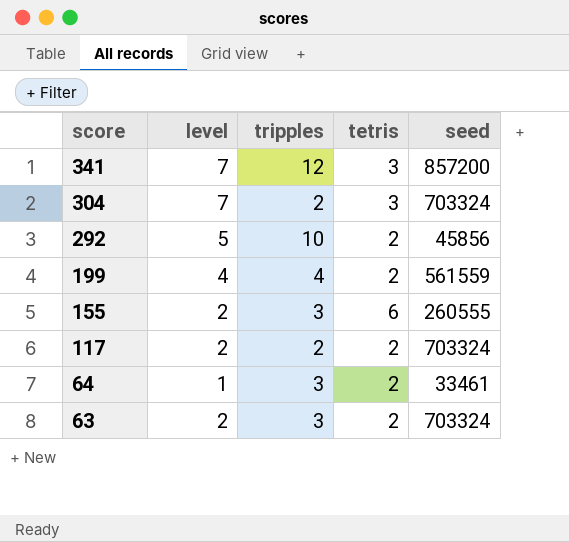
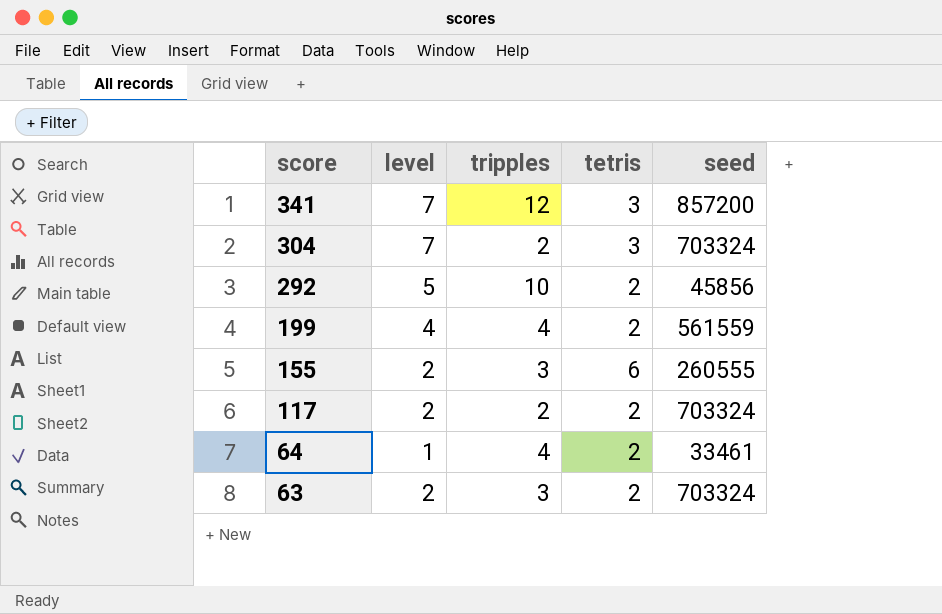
64 | tripples: 3 -> 4

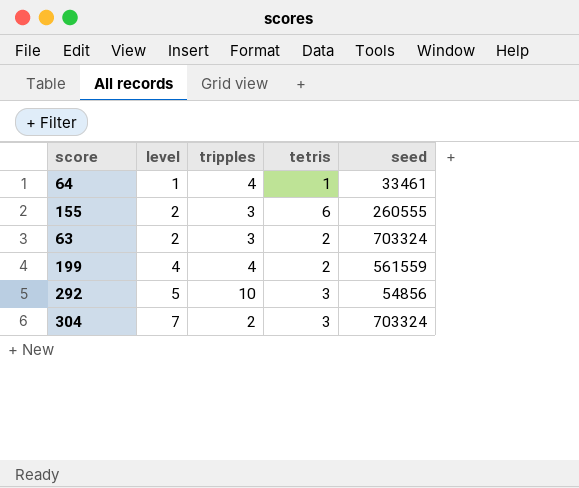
row order: score descending -> level ascending
row 341: 7 | 12 | 3 | 857200 -> none
row 117: 2 | 2 | 2 | 703324 -> none
64 | tetris: 2 -> 1
292 | tetris: 2 -> 3
292 | seed: 45856 -> 54856

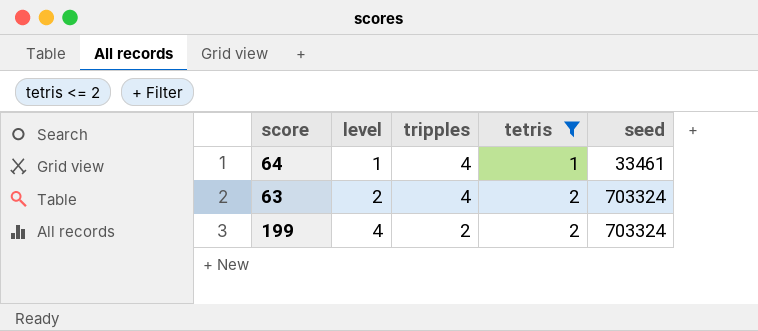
filter: none -> tetris <= 2
63 | tripples: 3 -> 4
199 | tripples: 4 -> 2
199 | seed: 561559 -> 703324

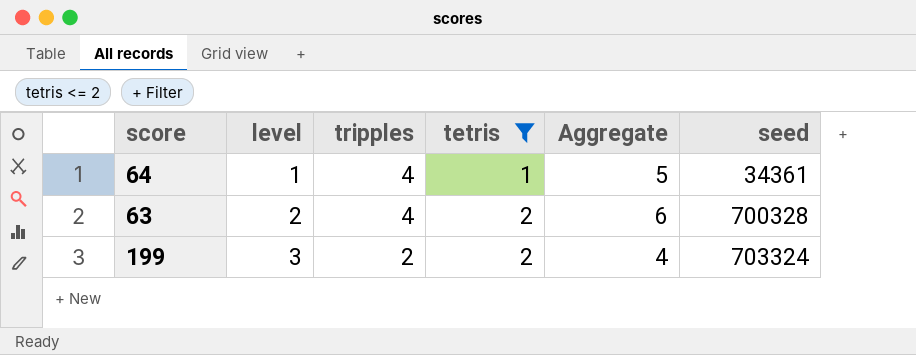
column Aggregate | formula: none -> [tripples] + [tetris]
64 | seed: 33461 -> 34361
63 | seed: 703324 -> 700328
199 | level: 4 -> 3

